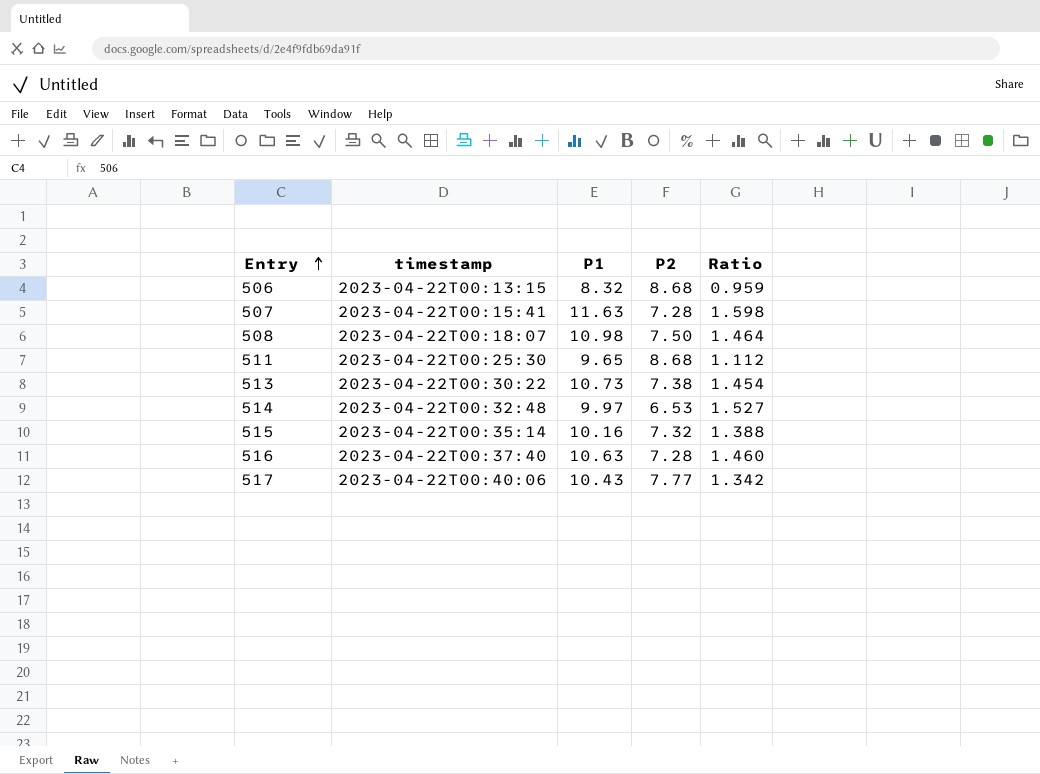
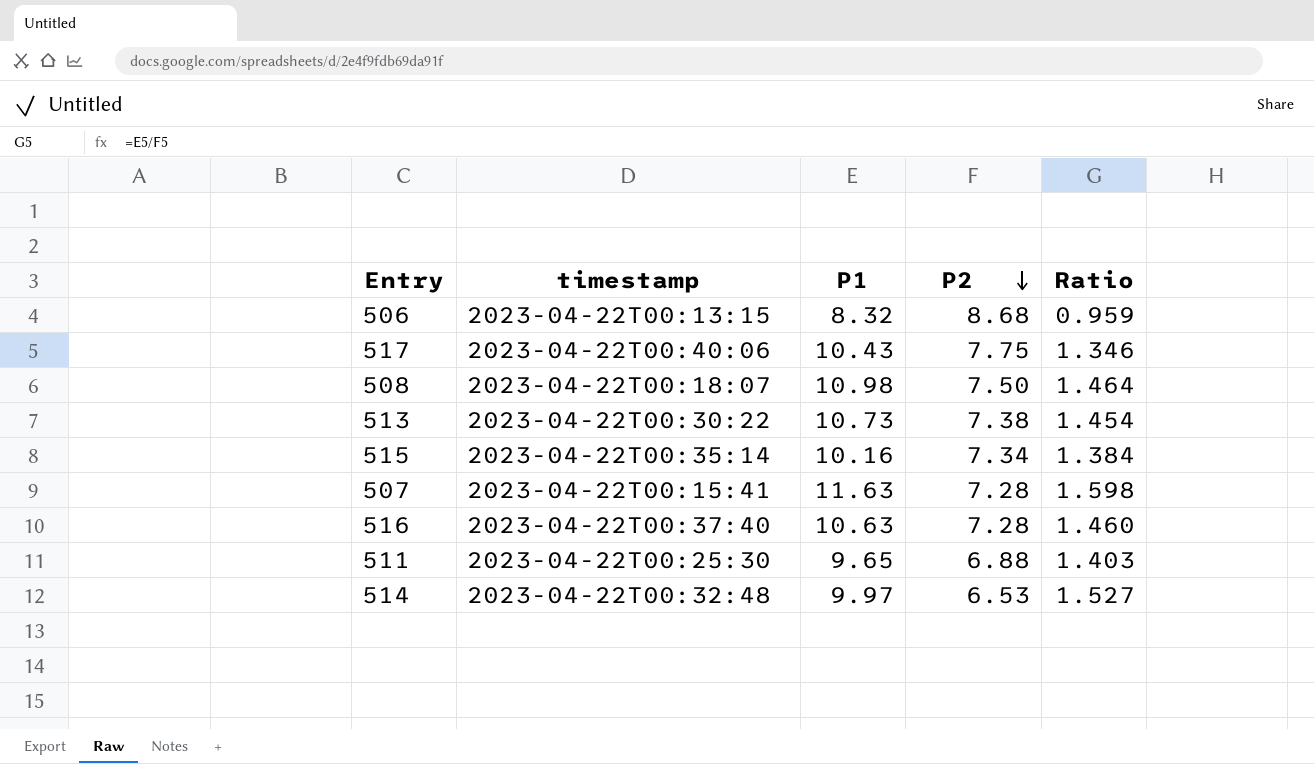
row order: Entry ascending -> P2 descending
517 | P2: 7.77 -> 7.75
517 | Ratio: 1.342 -> 1.346
515 | P2: 7.32 -> 7.34
515 | Ratio: 1.388 -> 1.384
511 | P2: 8.68 -> 6.88
511 | Ratio: 1.112 -> 1.403

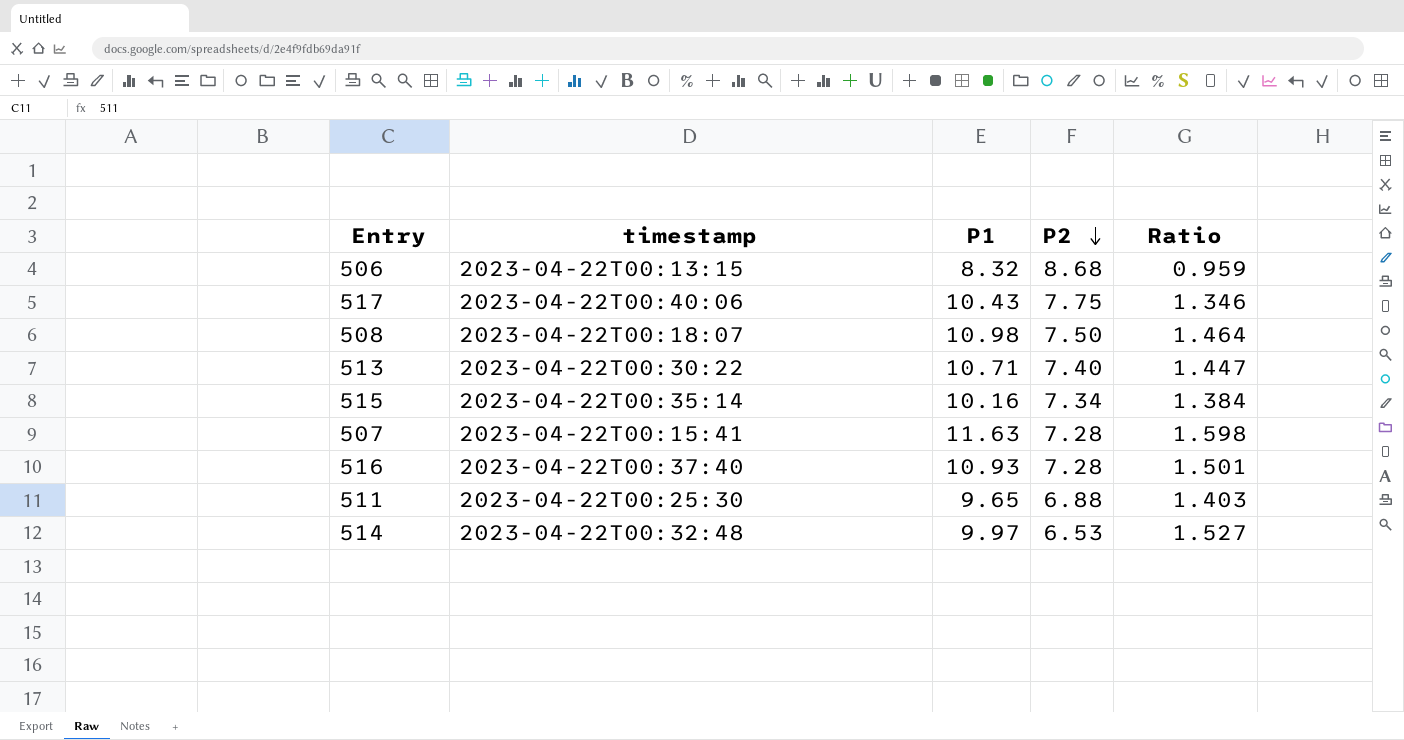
513 | P1: 10.73 -> 10.71
513 | P2: 7.38 -> 7.40
513 | Ratio: 1.454 -> 1.447
516 | P1: 10.63 -> 10.93
516 | Ratio: 1.460 -> 1.501

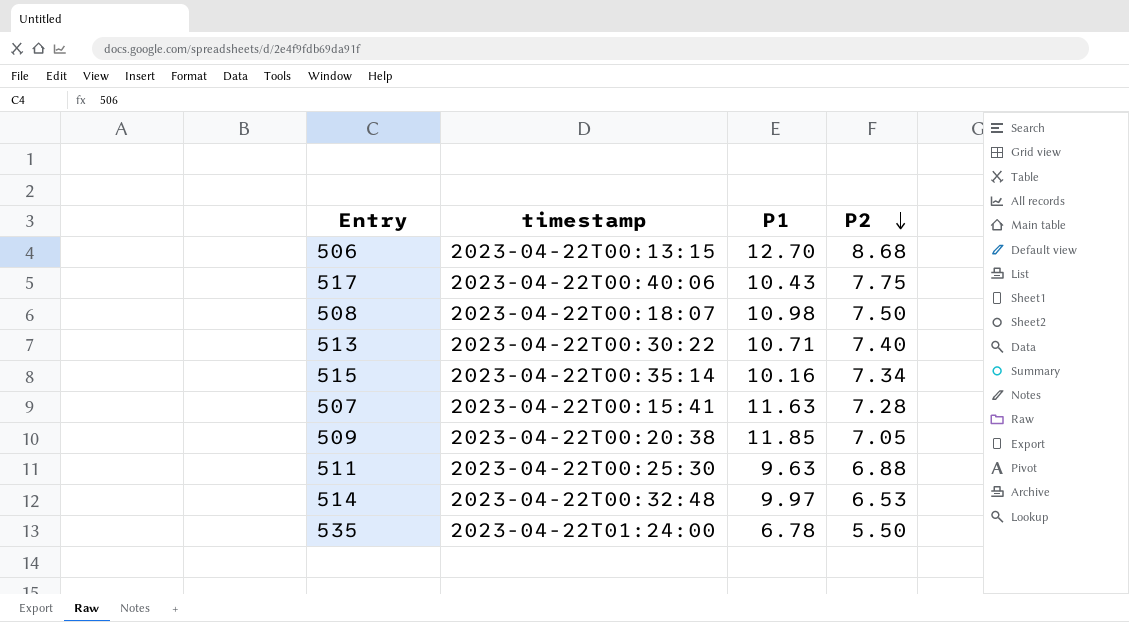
column Ratio | formula: [P1] / [P2] -> none
row 516: 2023-04-22T00:37:40 | 10.93 | 7.28 | 1.501 -> none
506 | P1: 8.32 -> 12.70
row 509: none -> 2023-04-22T00:20:38 | 11.85 | 7.05
511 | P1: 9.65 -> 9.63
row 535: none -> 2023-04-22T01:24:00 | 6.78 | 5.50

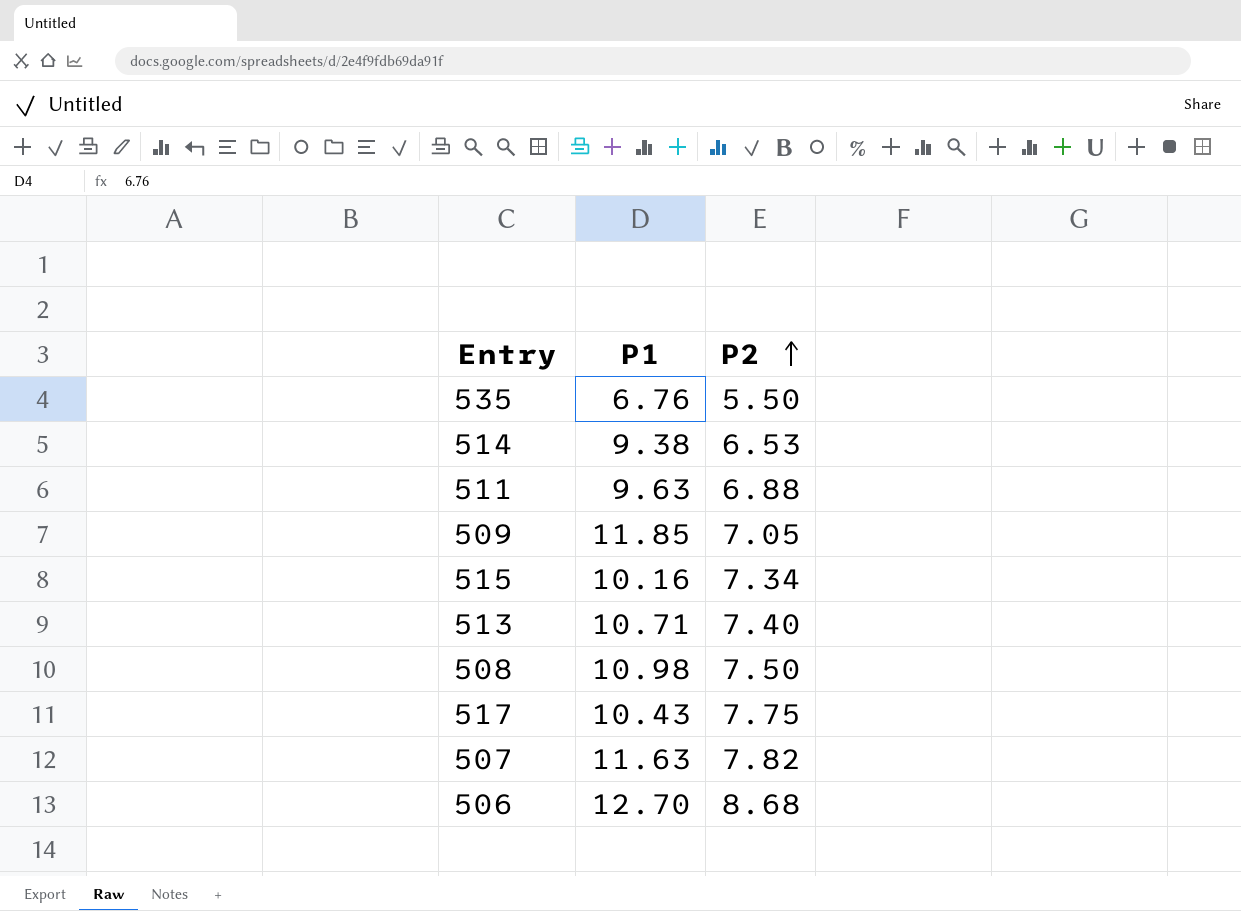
row order: P2 descending -> P2 ascending
column timestamp | position: 2 -> none
535 | P1: 6.78 -> 6.76
514 | P1: 9.97 -> 9.38
507 | P2: 7.28 -> 7.82

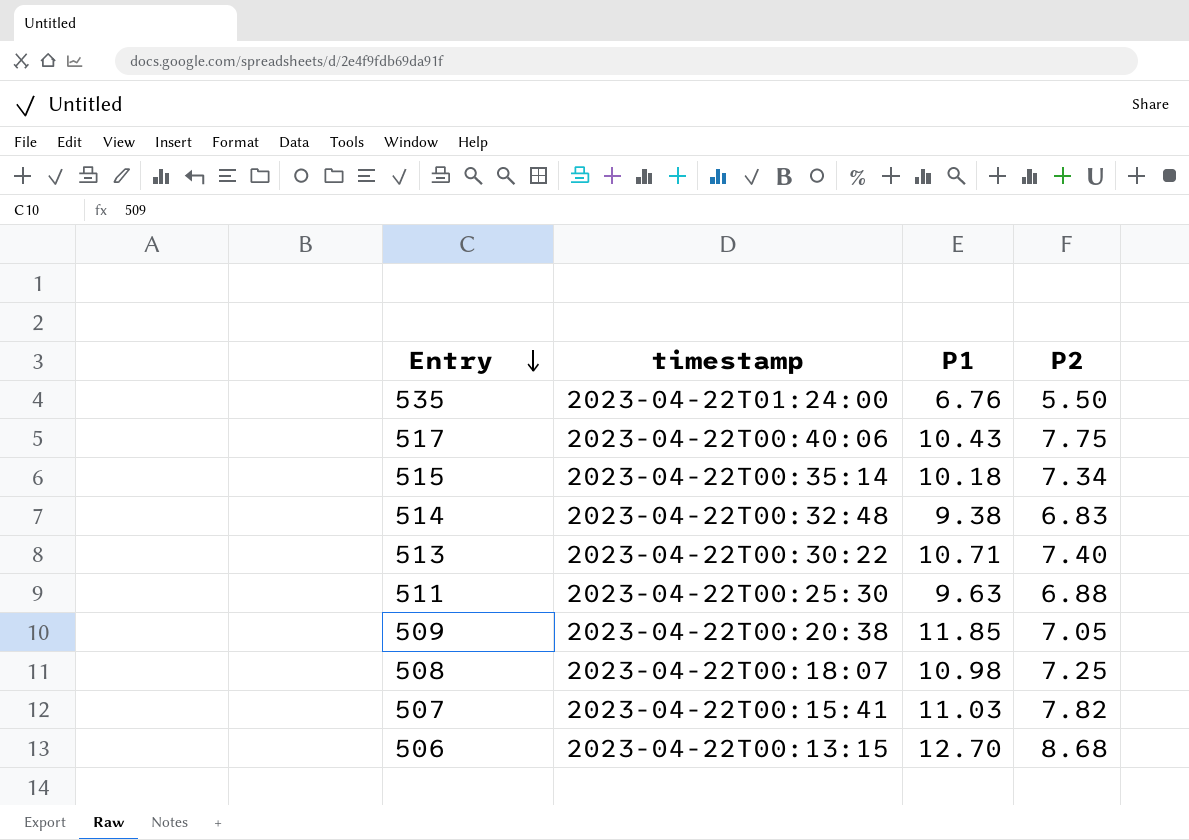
row order: P2 ascending -> Entry descending
column timestamp | position: none -> 2
515 | P1: 10.16 -> 10.18
514 | P2: 6.53 -> 6.83
508 | P2: 7.50 -> 7.25
507 | P1: 11.63 -> 11.03

